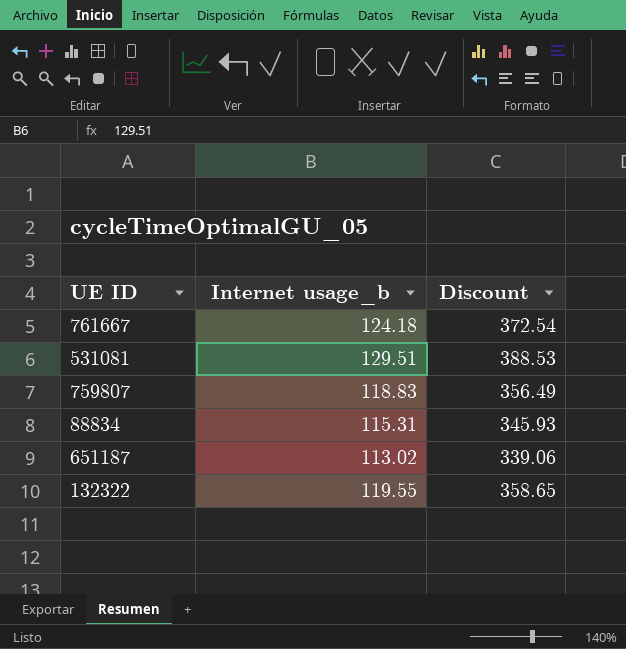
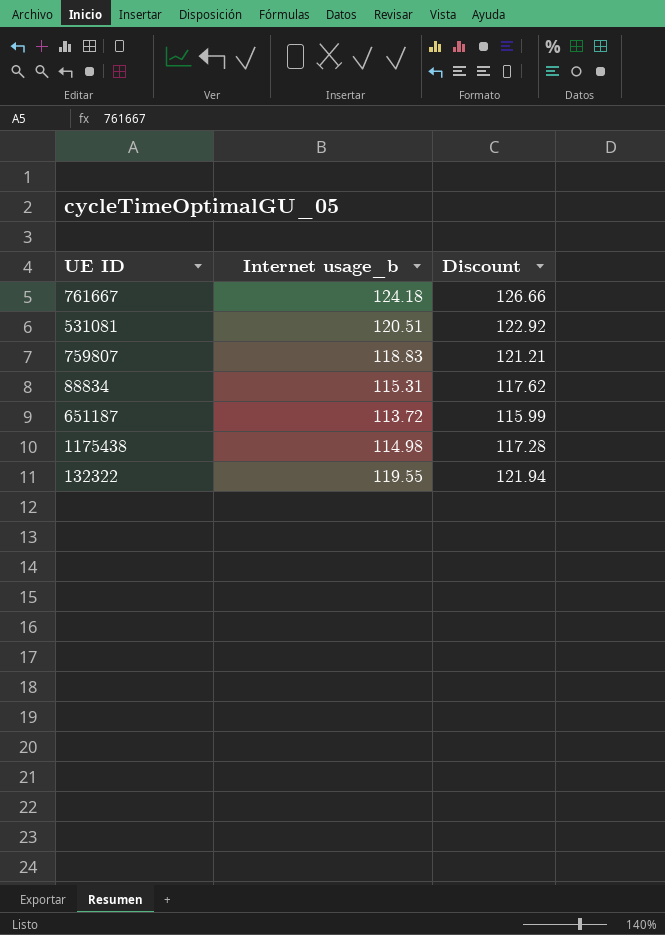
column Discount | formula: [Internet usage_b] * 3 -> [Internet usage_b] * 1.02
531081 | Internet usage_b: 129.51 -> 120.51
651187 | Internet usage_b: 113.02 -> 113.72
row 1175438: none -> 114.98 | 117.28

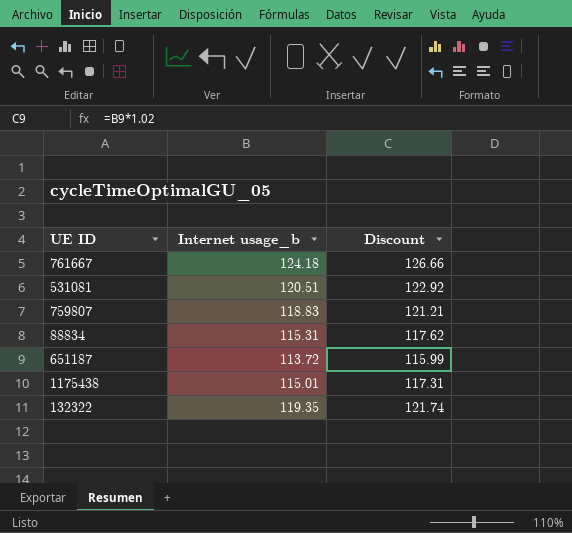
1175438 | Internet usage_b: 114.98 -> 115.01
1175438 | Discount: 117.28 -> 117.31
132322 | Internet usage_b: 119.55 -> 119.35
132322 | Discount: 121.94 -> 121.74

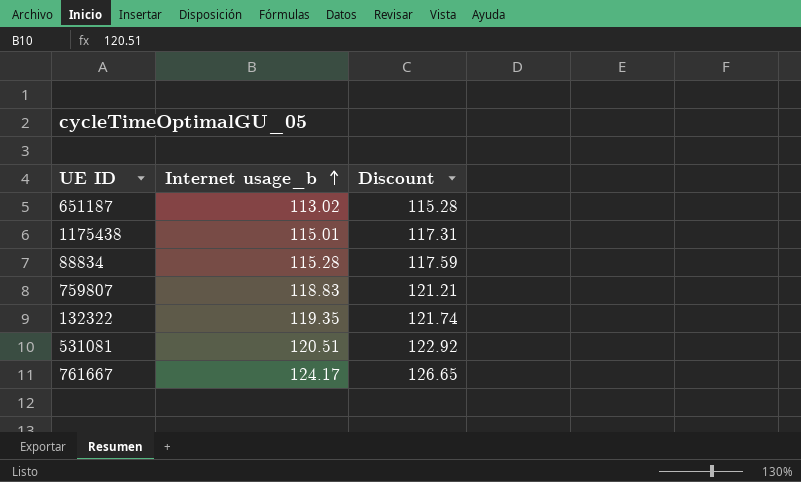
row order: none -> Internet usage_b ascending
651187 | Internet usage_b: 113.72 -> 113.02
651187 | Discount: 115.99 -> 115.28
88834 | Internet usage_b: 115.31 -> 115.28
88834 | Discount: 117.62 -> 117.59
761667 | Internet usage_b: 124.18 -> 124.17
761667 | Discount: 126.66 -> 126.65

